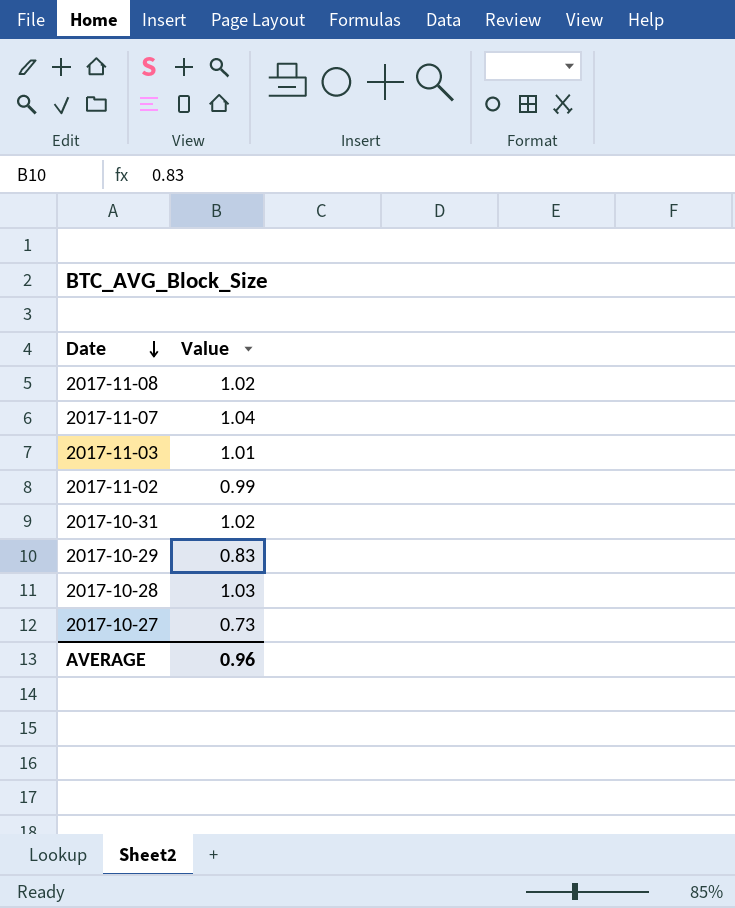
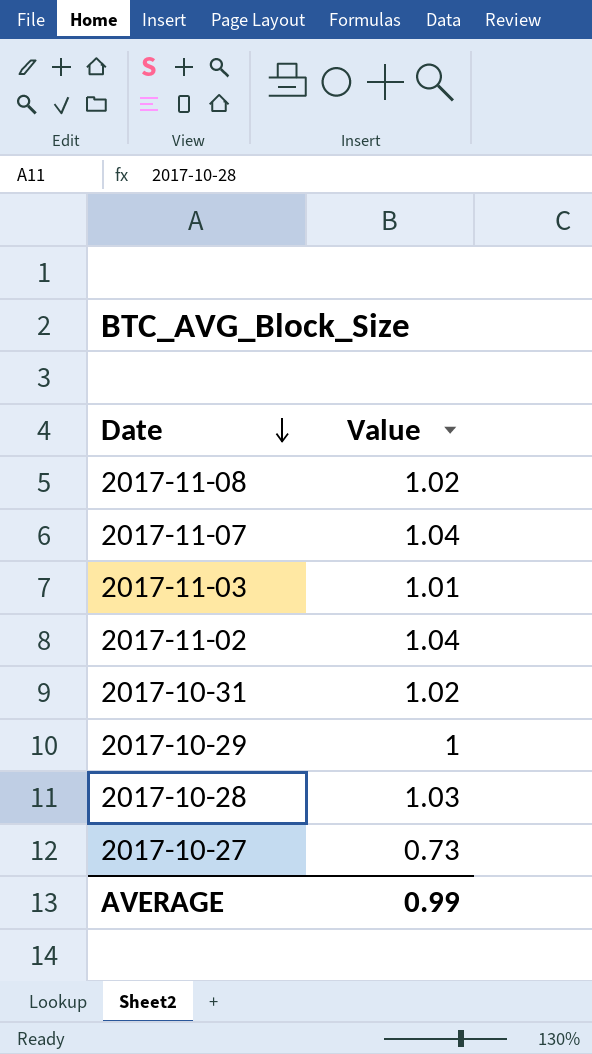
2017-11-02 | Value: 0.99 -> 1.04
2017-10-29 | Value: 0.83 -> 1
AVERAGE | Value: 0.96 -> 0.99

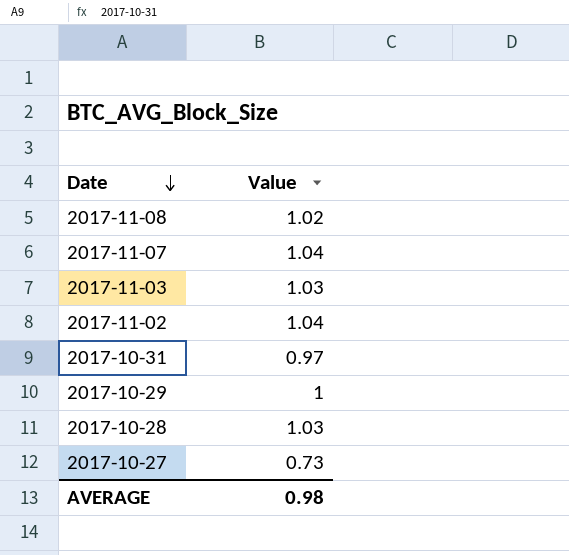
2017-11-03 | Value: 1.01 -> 1.03
2017-10-31 | Value: 1.02 -> 0.97
AVERAGE | Value: 0.99 -> 0.98

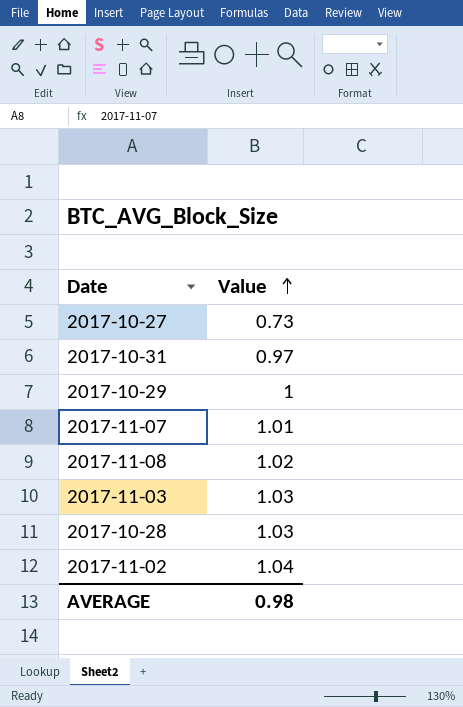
row order: Date descending -> Value ascending
2017-11-07 | Value: 1.04 -> 1.01

